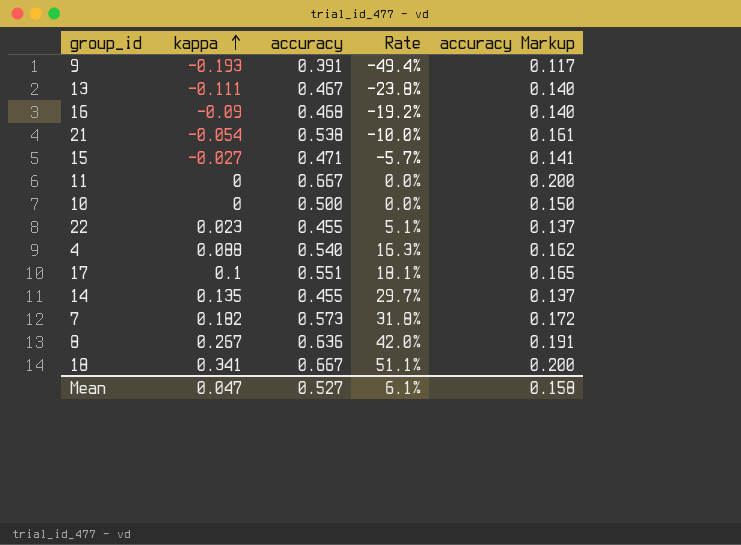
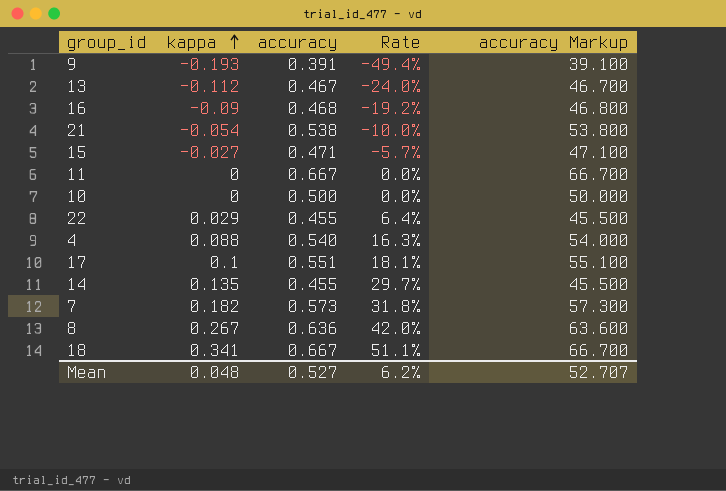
column accuracy Markup | formula: [accuracy] * 0.3 -> [accuracy] * 100
13 | kappa: -0.111 -> -0.112
13 | Rate: -23.8% -> -24.0%
22 | kappa: 0.023 -> 0.029
22 | Rate: 5.1% -> 6.4%
Mean | kappa: 0.047 -> 0.048
Mean | Rate: 6.1% -> 6.2%
Mean | accuracy Markup: 0.158 -> 52.707

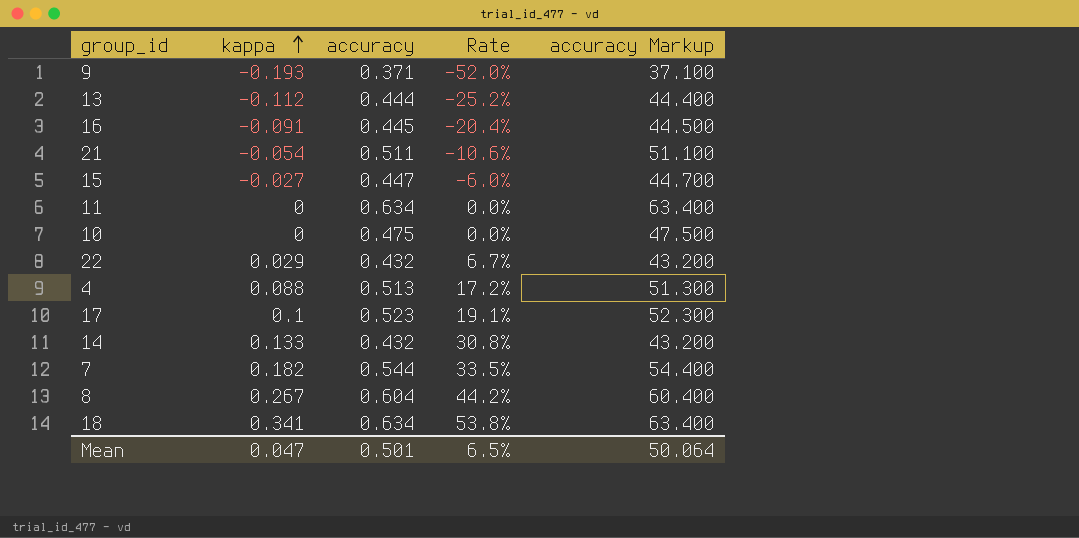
9 | accuracy: 0.391 -> 0.371
9 | Rate: -49.4% -> -52.0%
9 | accuracy Markup: 39.100 -> 37.100
13 | accuracy: 0.467 -> 0.444
13 | Rate: -24.0% -> -25.2%
13 | accuracy Markup: 46.700 -> 44.400
16 | kappa: -0.09 -> -0.091
16 | accuracy: 0.468 -> 0.445
16 | Rate: -19.2% -> -20.4%
16 | accuracy Markup: 46.800 -> 44.500
21 | accuracy: 0.538 -> 0.511
21 | Rate: -10.0% -> -10.6%
21 | accuracy Markup: 53.800 -> 51.100
15 | accuracy: 0.471 -> 0.447
15 | Rate: -5.7% -> -6.0%
15 | accuracy Markup: 47.100 -> 44.700
11 | accuracy: 0.667 -> 0.634
11 | accuracy Markup: 66.700 -> 63.400
10 | accuracy: 0.500 -> 0.475
10 | accuracy Markup: 50.000 -> 47.500
22 | accuracy: 0.455 -> 0.432
22 | Rate: 6.4% -> 6.7%
22 | accuracy Markup: 45.500 -> 43.200
4 | accuracy: 0.540 -> 0.513
4 | Rate: 16.3% -> 17.2%
4 | accuracy Markup: 54.000 -> 51.300
17 | accuracy: 0.551 -> 0.523
17 | Rate: 18.1% -> 19.1%
17 | accuracy Markup: 55.100 -> 52.300
14 | kappa: 0.135 -> 0.133
14 | accuracy: 0.455 -> 0.432
14 | Rate: 29.7% -> 30.8%
14 | accuracy Markup: 45.500 -> 43.200
7 | accuracy: 0.573 -> 0.544
7 | Rate: 31.8% -> 33.5%
7 | accuracy Markup: 57.300 -> 54.400
8 | accuracy: 0.636 -> 0.604
8 | Rate: 42.0% -> 44.2%
8 | accuracy Markup: 63.600 -> 60.400
18 | accuracy: 0.667 -> 0.634
18 | Rate: 51.1% -> 53.8%
18 | accuracy Markup: 66.700 -> 63.400
Mean | kappa: 0.048 -> 0.047
Mean | accuracy: 0.527 -> 0.501
Mean | Rate: 6.2% -> 6.5%
Mean | accuracy Markup: 52.707 -> 50.064

